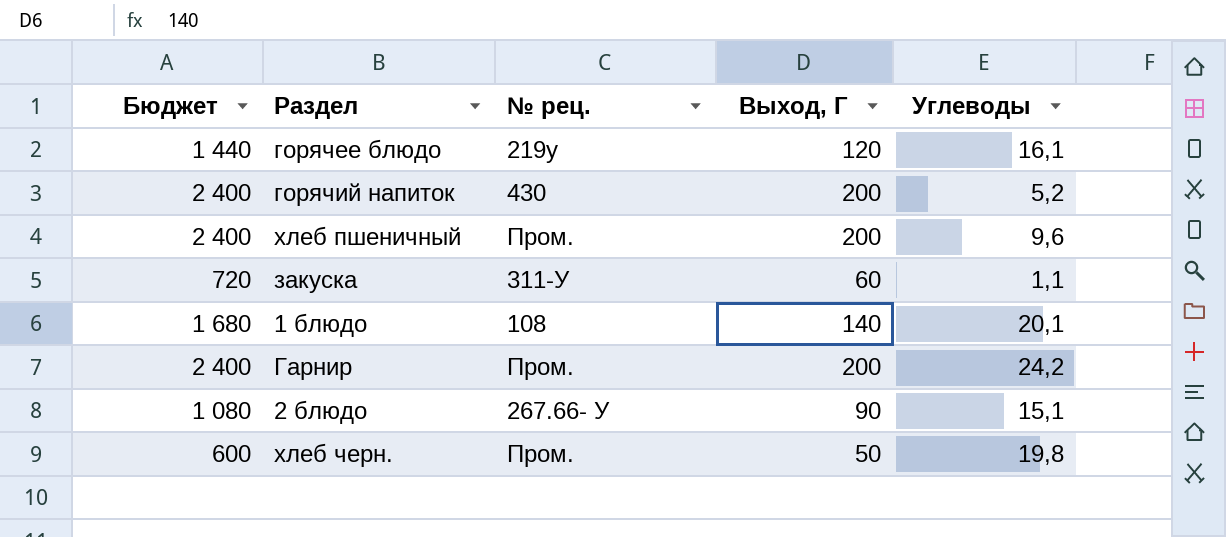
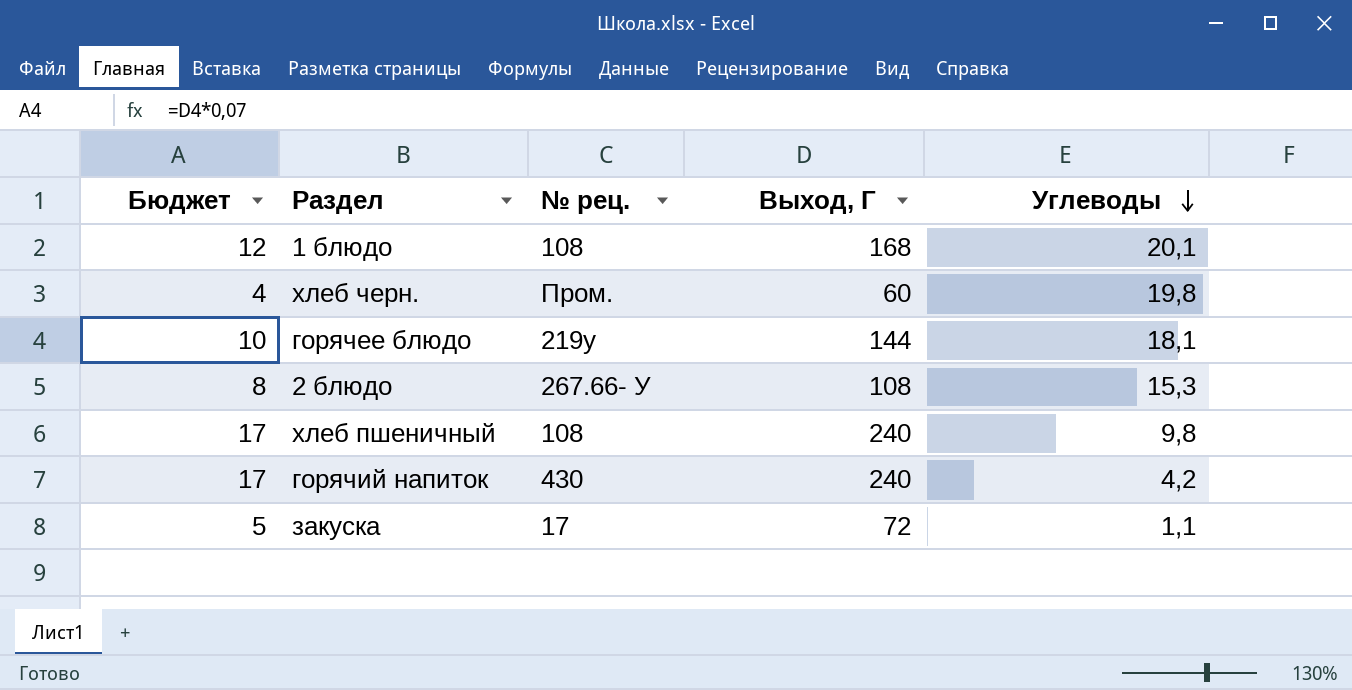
row order: none -> Углеводы descending
column Бюджет | formula: [Выход, Г] * 12 -> [Выход, Г] * 0,07
row Гарнир: 2 400 | Пром. | 200 | 24,2 -> none
1 блюдо | Выход, Г: 140 -> 168
хлеб черн. | Выход, Г: 50 -> 60
горячее блюдо | Выход, Г: 120 -> 144
горячее блюдо | Углеводы: 16,1 -> 18,1
2 блюдо | Выход, Г: 90 -> 108
2 блюдо | Углеводы: 15,1 -> 15,3
хлеб пшеничный | № рец.: Пром. -> 108
хлеб пшеничный | Выход, Г: 200 -> 240
хлеб пшеничный | Углеводы: 9,6 -> 9,8
горячий напиток | Выход, Г: 200 -> 240
горячий напиток | Углеводы: 5,2 -> 4,2
закуска | № рец.: 311-У -> 17
закуска | Выход, Г: 60 -> 72

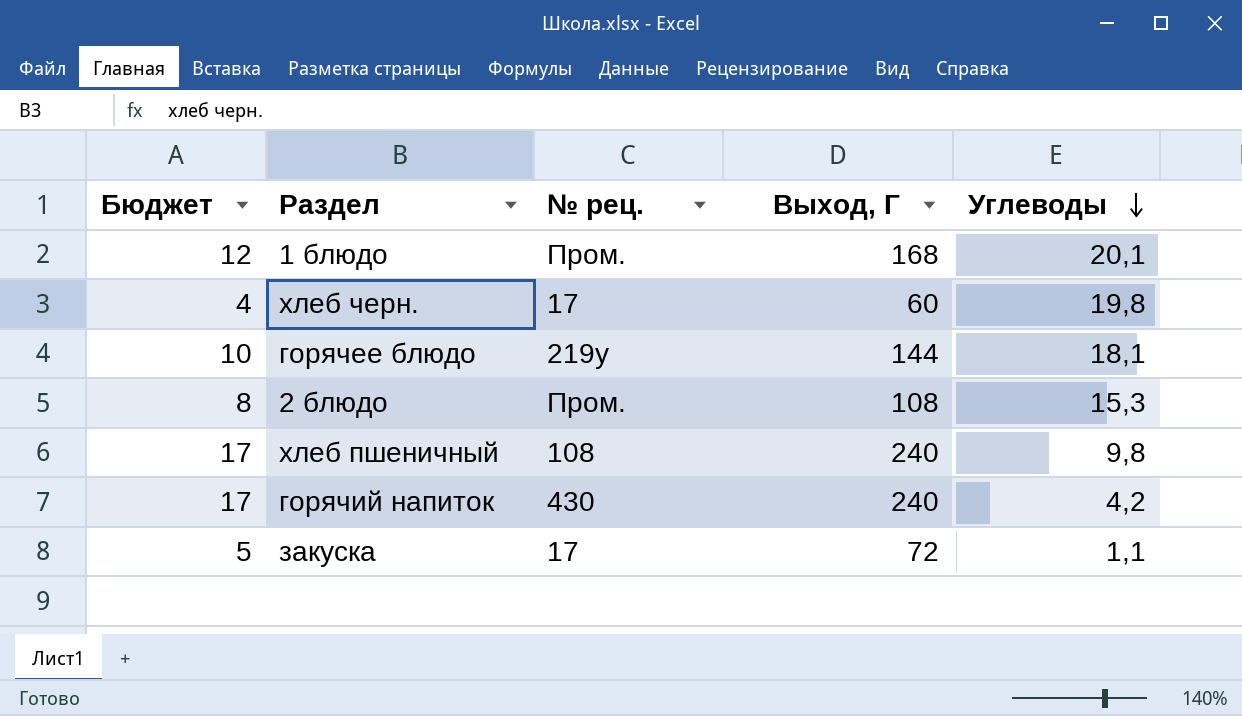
1 блюдо | № рец.: 108 -> Пром.
хлеб черн. | № рец.: Пром. -> 17
2 блюдо | № рец.: 267.66- У -> Пром.

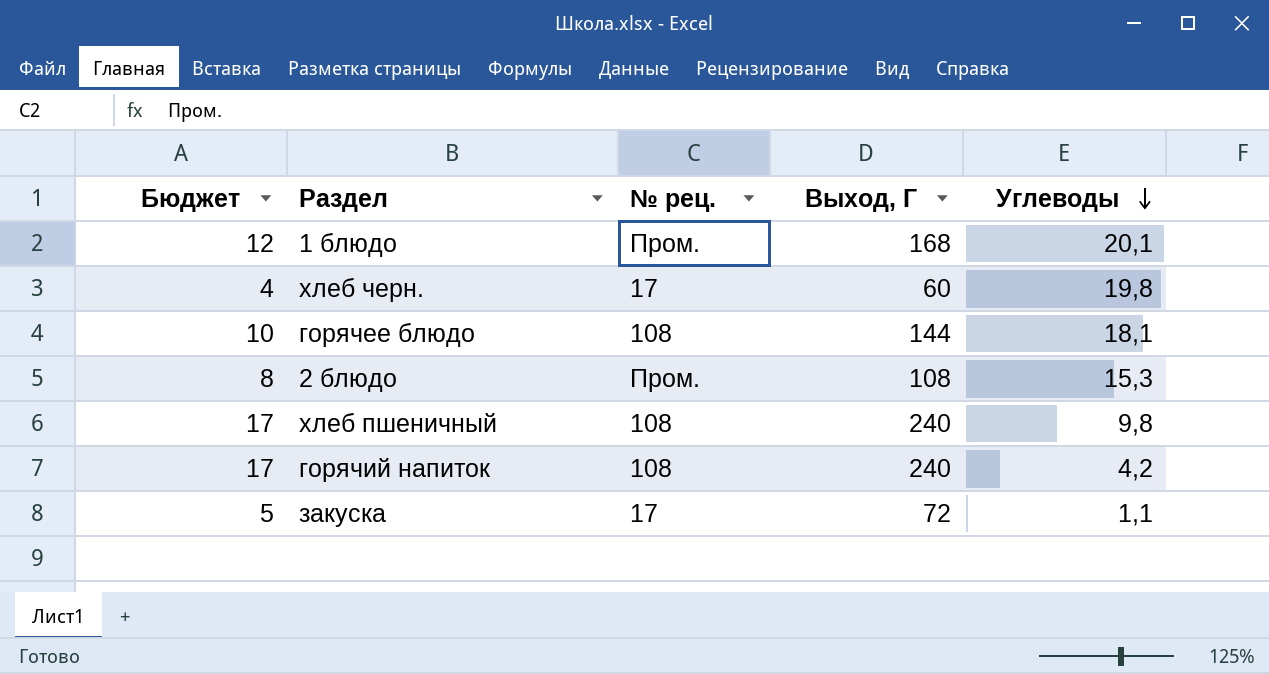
горячее блюдо | № рец.: 219у -> 108
горячий напиток | № рец.: 430 -> 108

